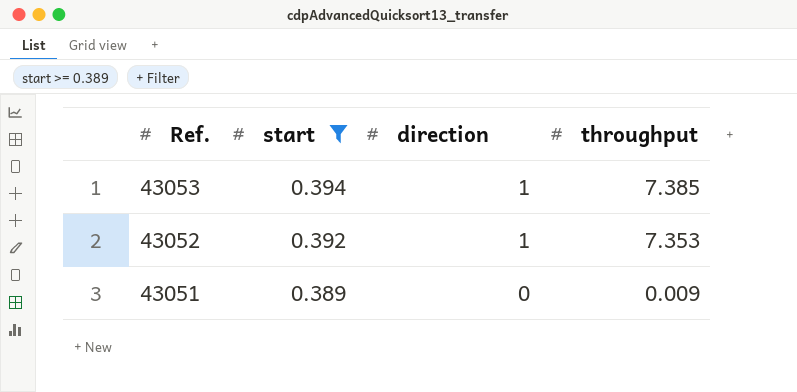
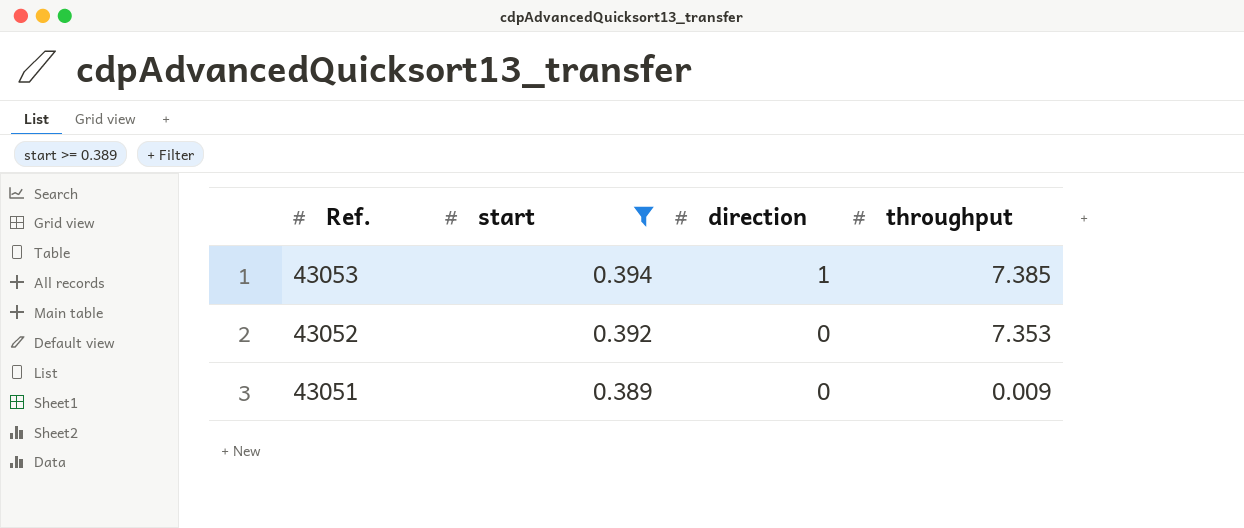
43052 | direction: 1 -> 0

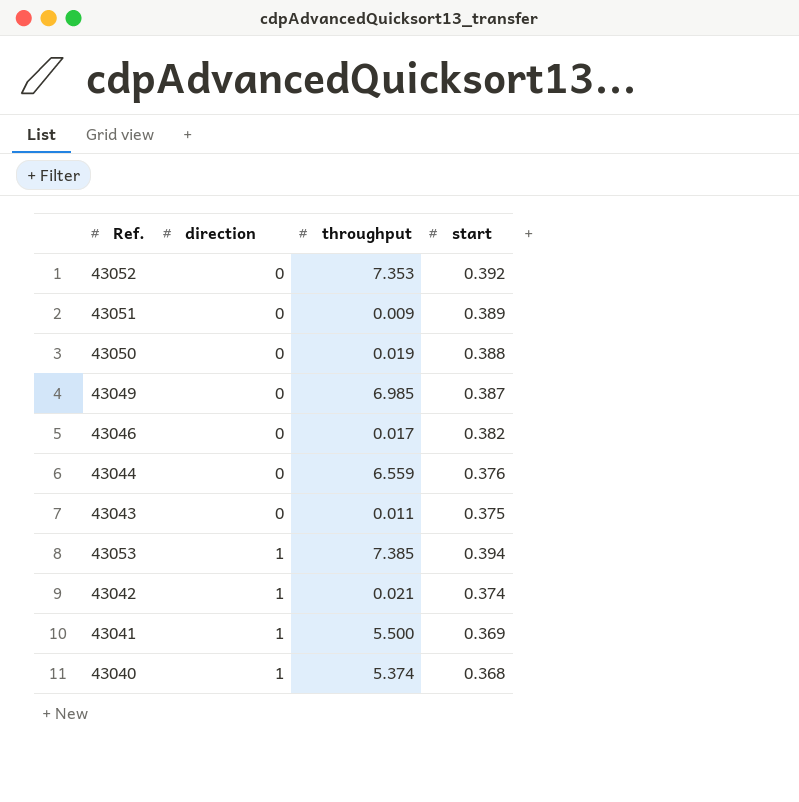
filter: start >= 0.389 -> none
row order: Ref. descending -> direction ascending
column start | position: 2 -> 4

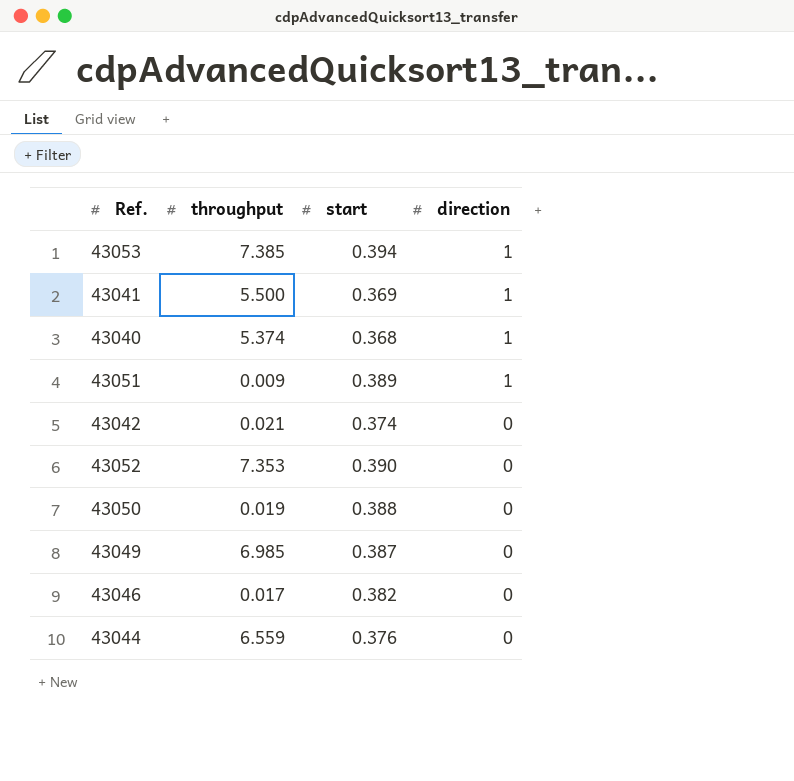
row order: direction ascending -> direction descending
column direction | position: 2 -> 4
row 43043: 0 | 0.011 | 0.375 -> none
43051 | direction: 0 -> 1
43042 | direction: 1 -> 0
43052 | start: 0.392 -> 0.390

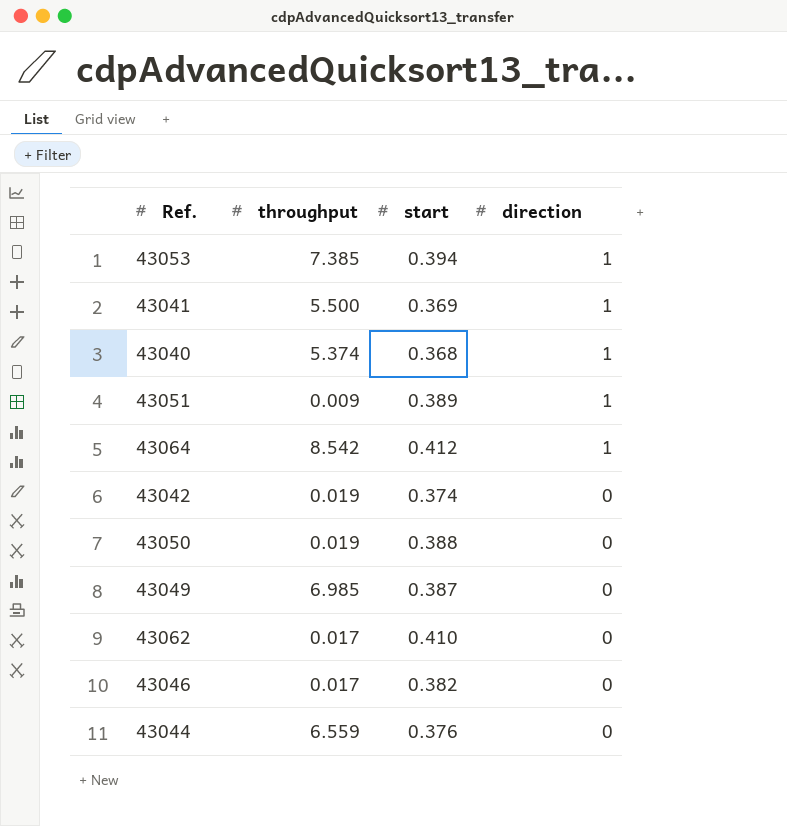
row 43052: 7.353 | 0.390 | 0 -> none
row 43064: none -> 8.542 | 0.412 | 1
43042 | throughput: 0.021 -> 0.019
row 43062: none -> 0.017 | 0.410 | 0

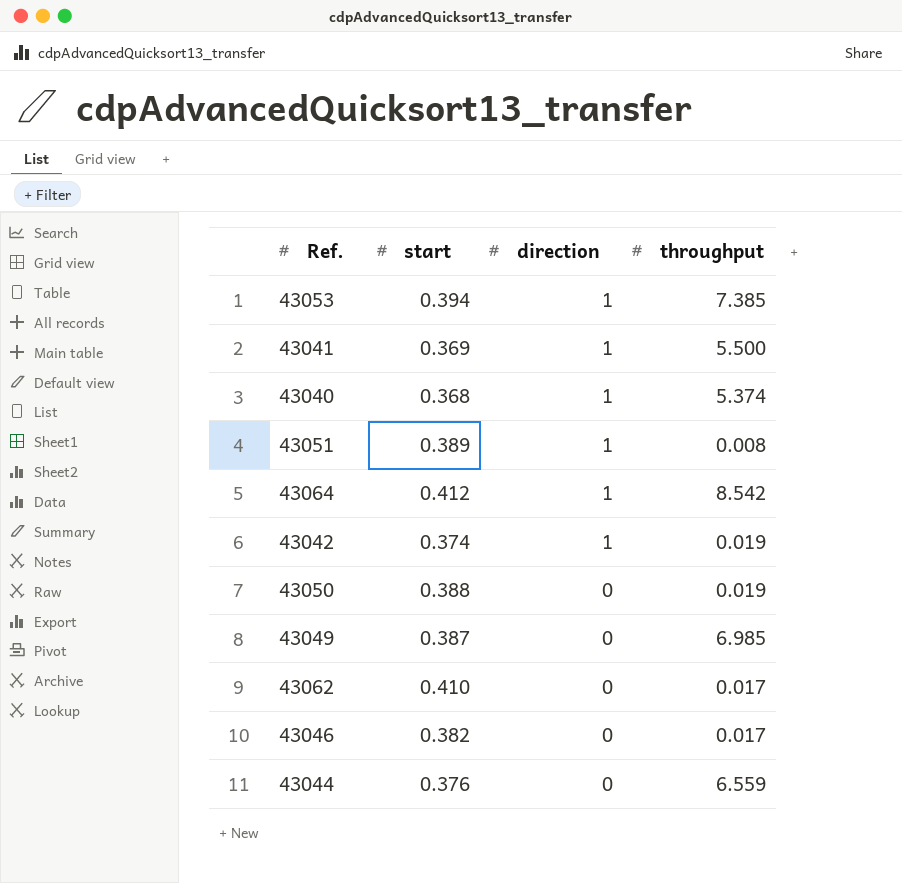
column throughput | position: 2 -> 4
43051 | throughput: 0.009 -> 0.008
43042 | direction: 0 -> 1

